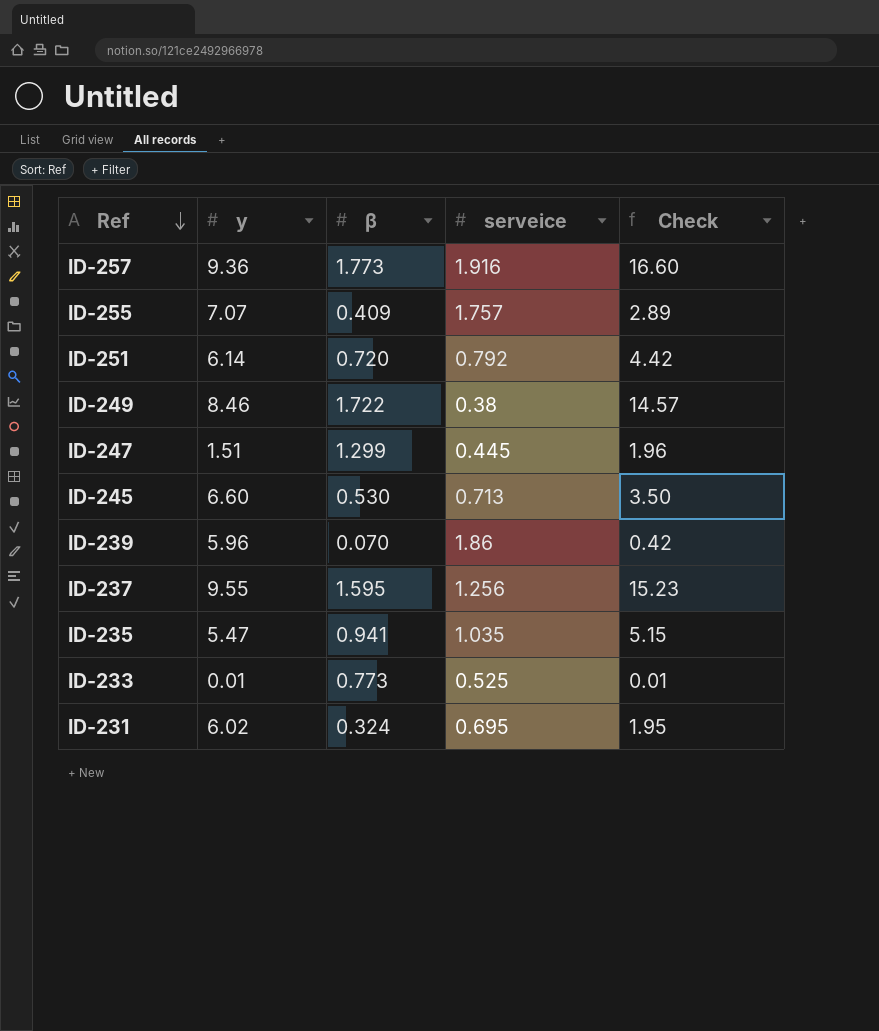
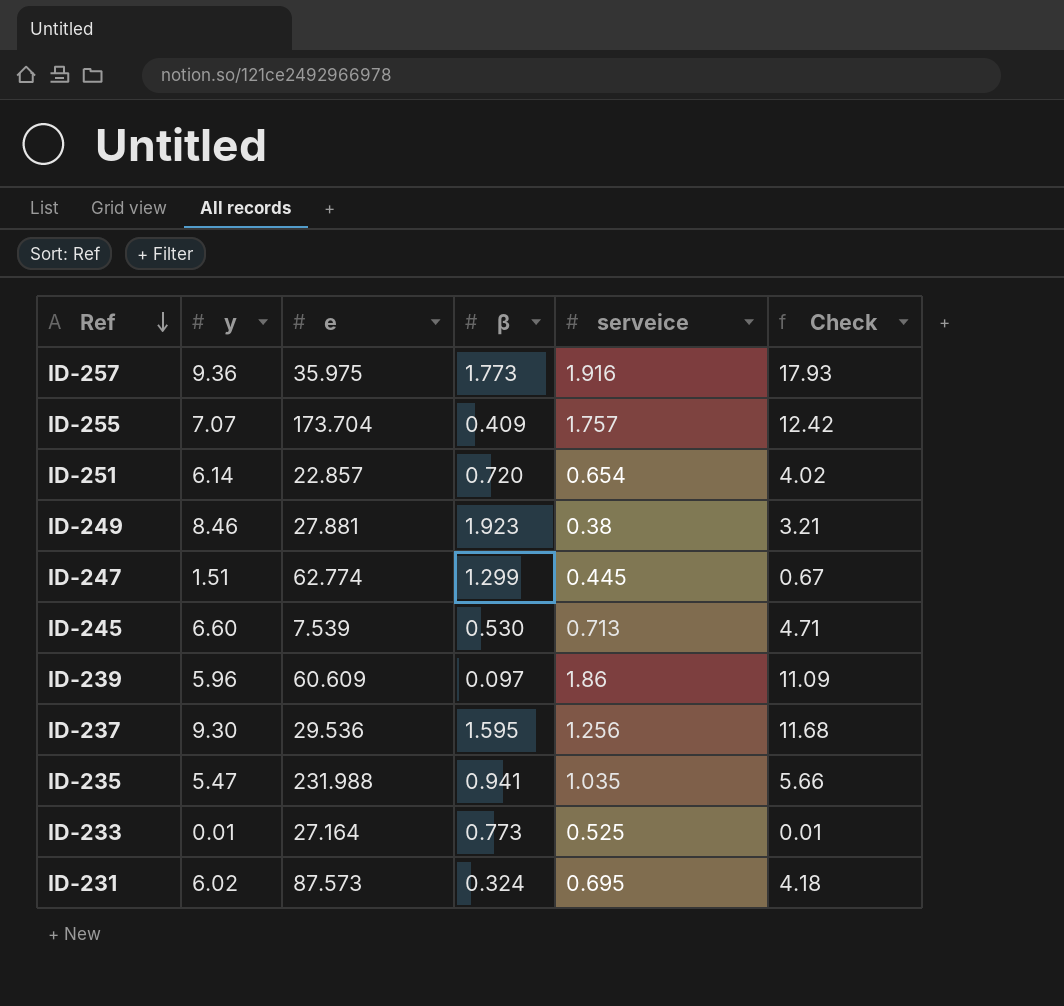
column e | position: none -> 3
column Check | formula: [y] * [β] -> [y] * [serveice]
ID-251 | serveice: 0.792 -> 0.654
ID-249 | β: 1.722 -> 1.923
ID-239 | β: 0.070 -> 0.097
ID-237 | y: 9.55 -> 9.30

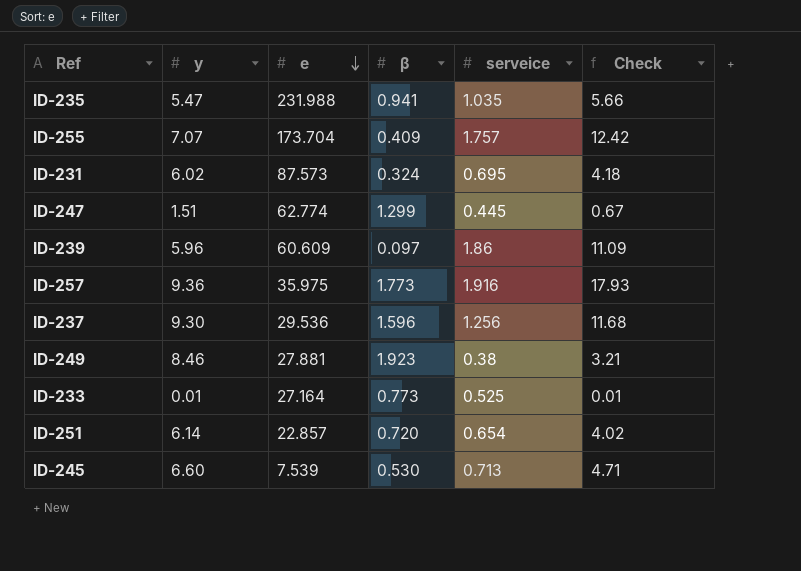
row order: Ref descending -> e descending
ID-237 | β: 1.595 -> 1.596

